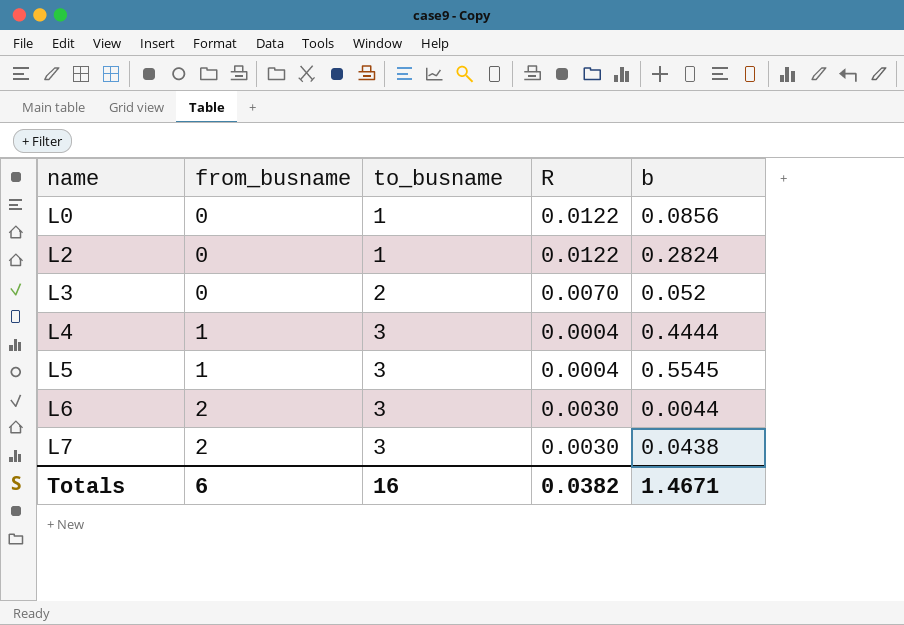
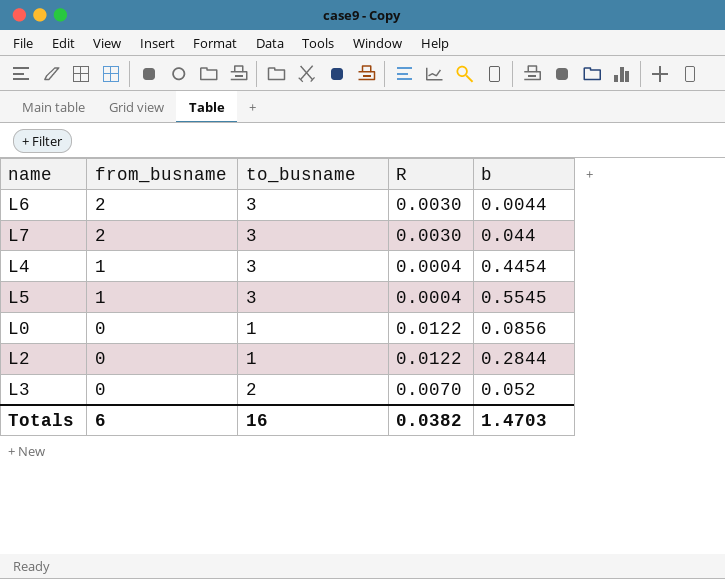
row order: name ascending -> from_busname descending
L7 | b: 0.0438 -> 0.044
L4 | b: 0.4444 -> 0.4454
L2 | b: 0.2824 -> 0.2844
Totals | b: 1.4671 -> 1.4703

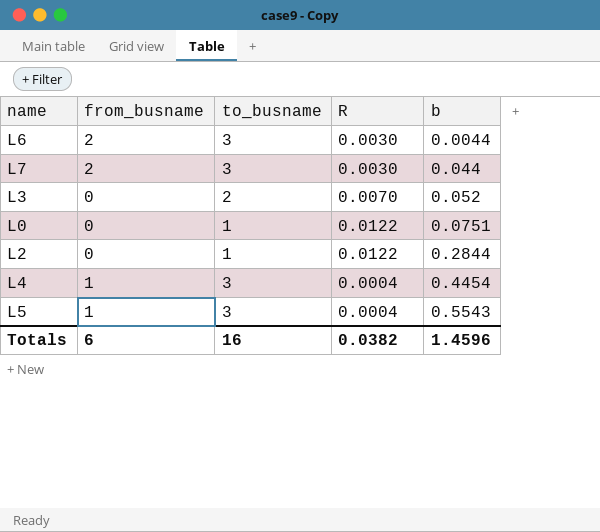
row order: from_busname descending -> b ascending
L0 | b: 0.0856 -> 0.0751
L5 | b: 0.5545 -> 0.5543
Totals | b: 1.4703 -> 1.4596

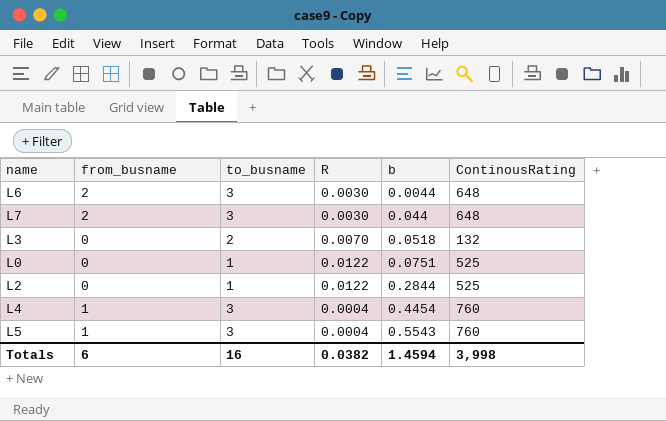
column ContinousRating | position: none -> 6
L3 | b: 0.052 -> 0.0518
Totals | b: 1.4596 -> 1.4594

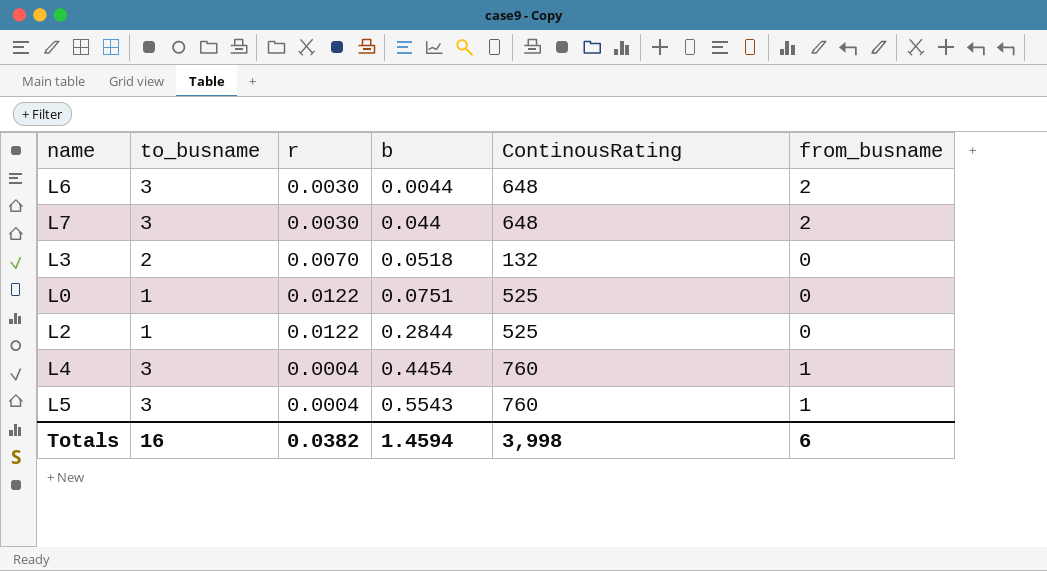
column name: R -> r
column from_busname | position: 2 -> 6

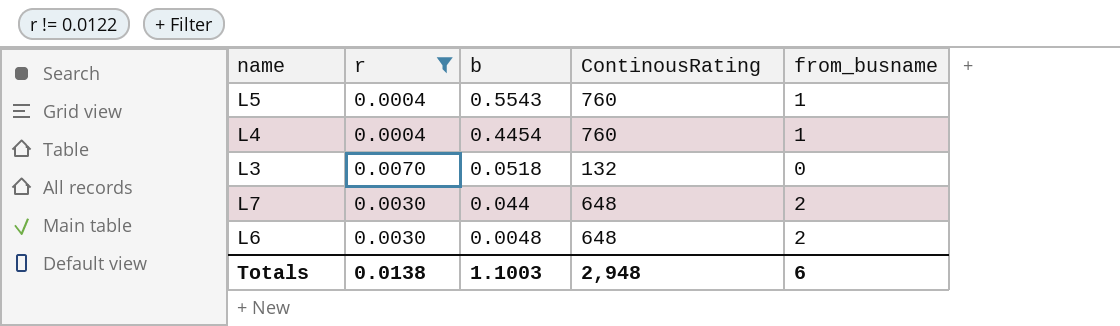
filter: none -> r != 0.0122
row order: b ascending -> b descending
column to_busname | position: 2 -> none
L6 | b: 0.0044 -> 0.0048
Totals | r: 0.0382 -> 0.0138
Totals | b: 1.4594 -> 1.1003
Totals | ContinousRating: 3,998 -> 2,948

